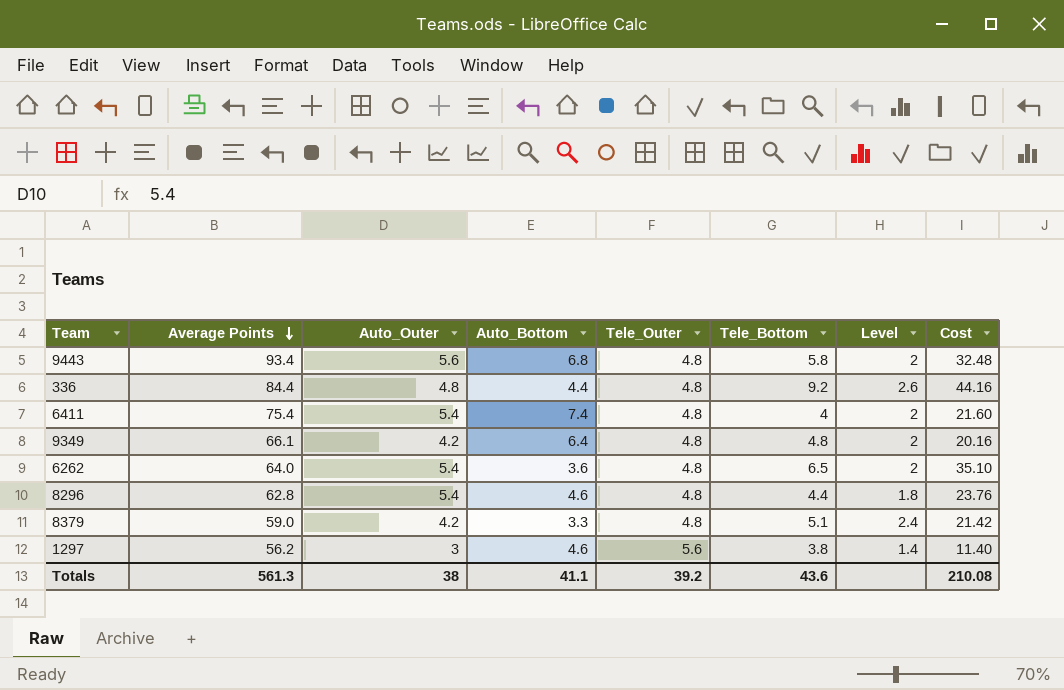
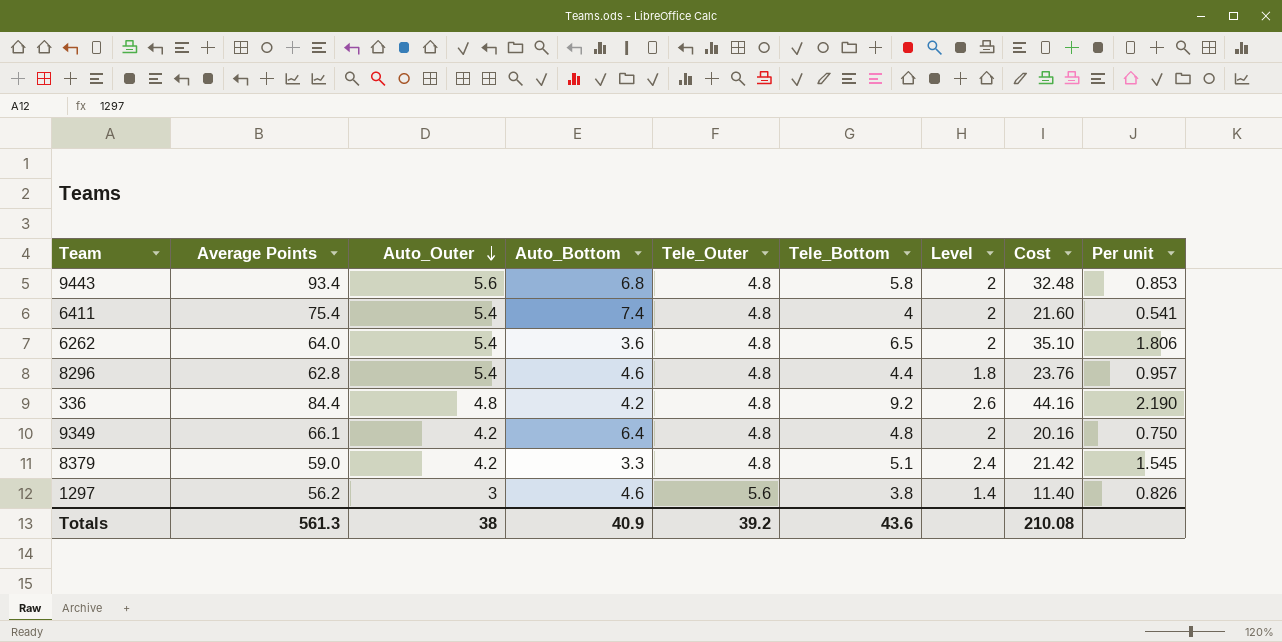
row order: Average Points descending -> Auto_Outer descending
column Per unit | formula: none -> [Tele_Bottom] / [Auto_Bottom]
336 | Auto_Bottom: 4.4 -> 4.2
Totals | Auto_Bottom: 41.1 -> 40.9

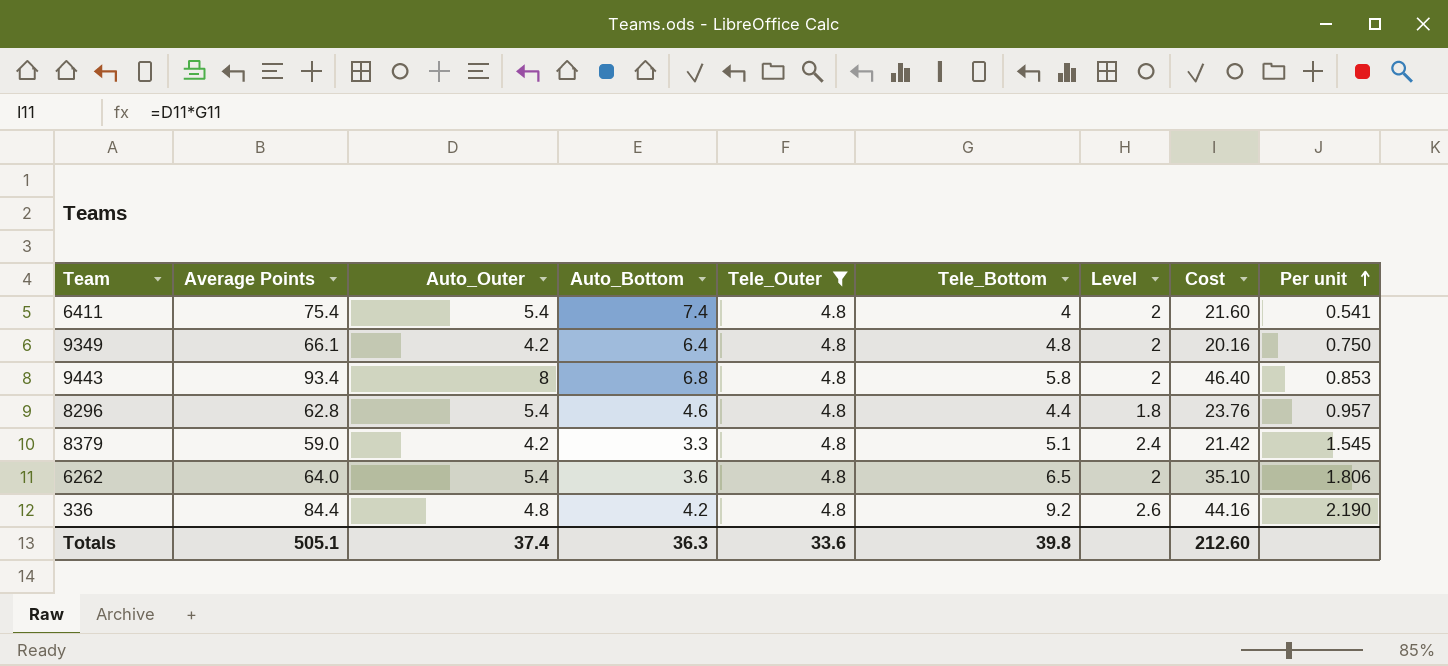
filter: none -> Tele_Outer = 4.8
row order: Auto_Outer descending -> Per unit ascending
9443 | Auto_Outer: 5.6 -> 8
9443 | Cost: 32.48 -> 46.40
Totals | Average Points: 561.3 -> 505.1
Totals | Auto_Outer: 38 -> 37.4
Totals | Auto_Bottom: 40.9 -> 36.3
Totals | Tele_Outer: 39.2 -> 33.6
Totals | Tele_Bottom: 43.6 -> 39.8
Totals | Cost: 210.08 -> 212.60

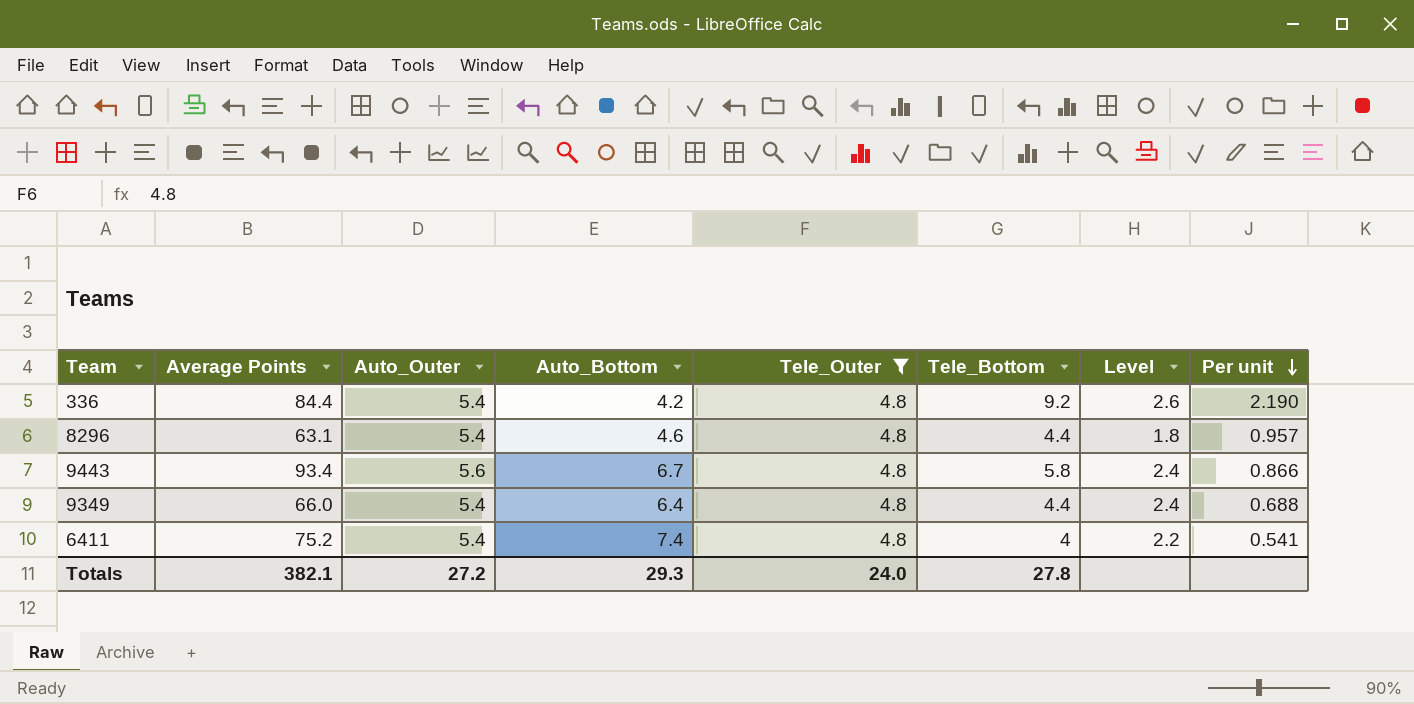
row order: Per unit ascending -> Per unit descending
column Cost | formula: [Auto_Outer] * [Tele_Bottom] -> none
row 8379: 59.0 | 4.2 | 3.3 | 4.8 | 5.1 | 2.4 | 21.42 | 1.545 -> none
row 6262: 64.0 | 5.4 | 3.6 | 4.8 | 6.5 | 2 | 35.10 | 1.806 -> none
336 | Auto_Outer: 4.8 -> 5.4
8296 | Average Points: 62.8 -> 63.1
9443 | Auto_Outer: 8 -> 5.6
9443 | Auto_Bottom: 6.8 -> 6.7
9443 | Level: 2 -> 2.4
9443 | Per unit: 0.853 -> 0.866
9349 | Average Points: 66.1 -> 66.0
9349 | Auto_Outer: 4.2 -> 5.4
9349 | Tele_Bottom: 4.8 -> 4.4
9349 | Level: 2 -> 2.4
9349 | Per unit: 0.750 -> 0.688
6411 | Average Points: 75.4 -> 75.2
6411 | Level: 2 -> 2.2
Totals | Average Points: 505.1 -> 382.1
Totals | Auto_Outer: 37.4 -> 27.2
Totals | Auto_Bottom: 36.3 -> 29.3
Totals | Tele_Outer: 33.6 -> 24.0
Totals | Tele_Bottom: 39.8 -> 27.8

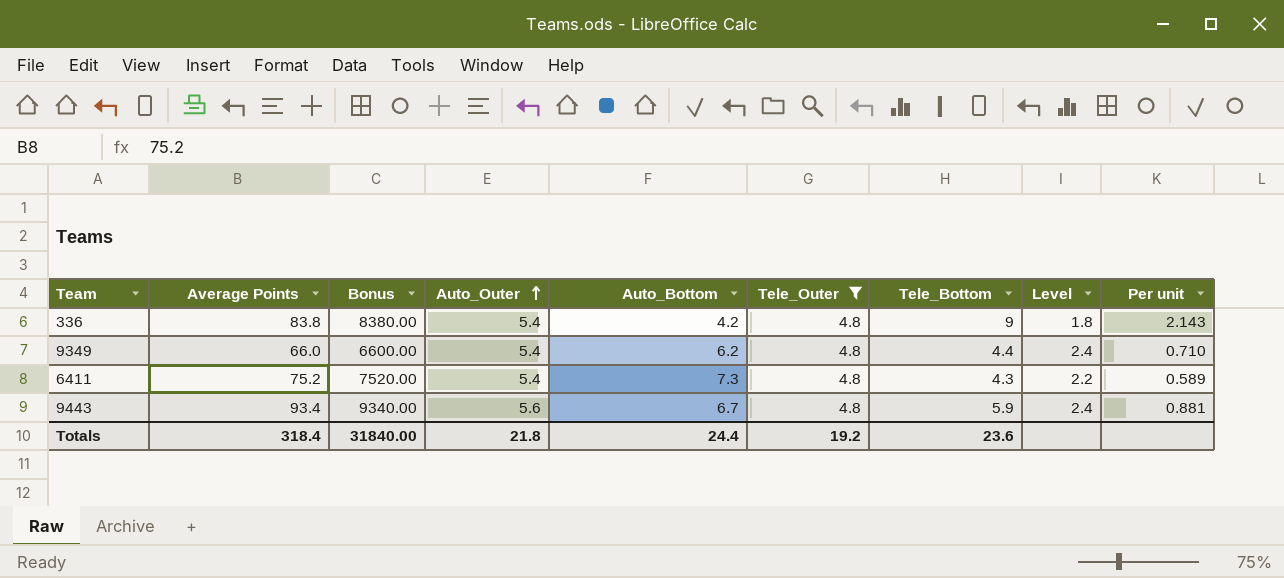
row order: Per unit descending -> Auto_Outer ascending
column Bonus | formula: none -> [Average Points] * 100
row 8296: 63.1 | 5.4 | 4.6 | 4.8 | 4.4 | 1.8 | 0.957 -> none
336 | Average Points: 84.4 -> 83.8
336 | Tele_Bottom: 9.2 -> 9
336 | Level: 2.6 -> 1.8
336 | Per unit: 2.190 -> 2.143
9349 | Auto_Bottom: 6.4 -> 6.2
9349 | Per unit: 0.688 -> 0.710
6411 | Auto_Bottom: 7.4 -> 7.3
6411 | Tele_Bottom: 4 -> 4.3
6411 | Per unit: 0.541 -> 0.589
9443 | Tele_Bottom: 5.8 -> 5.9
9443 | Per unit: 0.866 -> 0.881
Totals | Average Points: 382.1 -> 318.4
Totals | Auto_Outer: 27.2 -> 21.8
Totals | Auto_Bottom: 29.3 -> 24.4
Totals | Tele_Outer: 24.0 -> 19.2
Totals | Tele_Bottom: 27.8 -> 23.6

